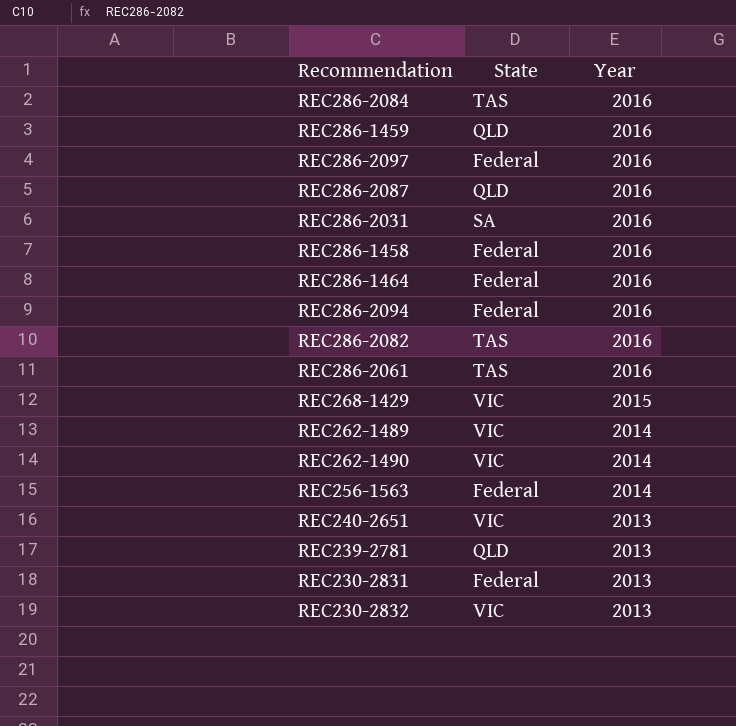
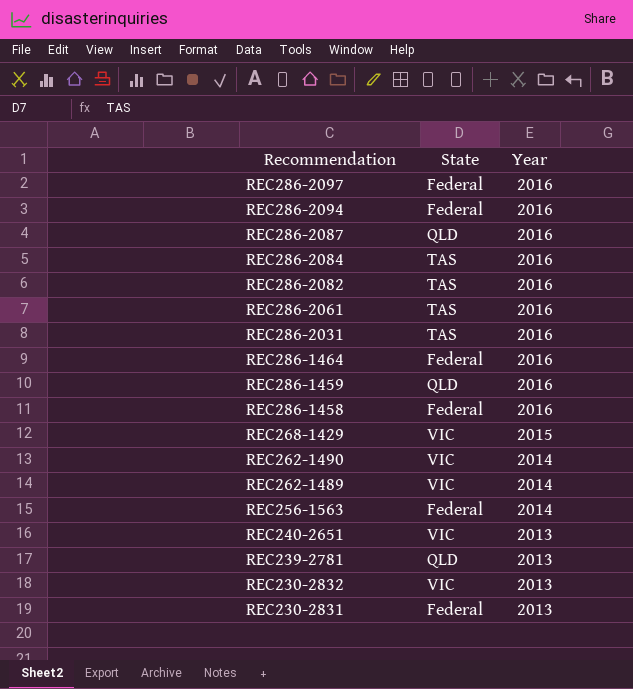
row order: Year descending -> Recommendation descending
REC286-2031 | State: SA -> TAS

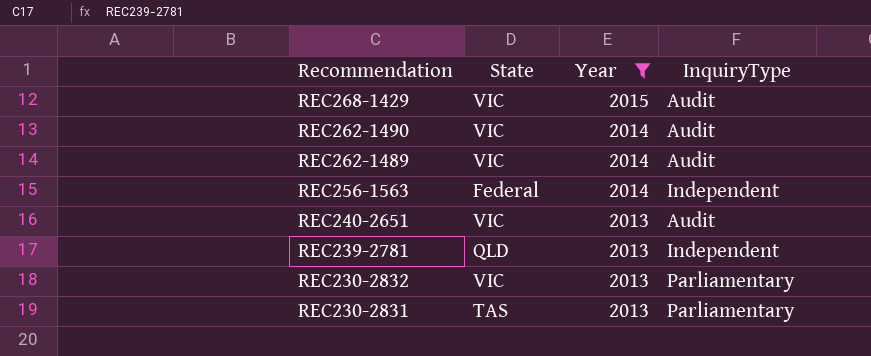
filter: none -> Year != 2016
column InquiryType | position: none -> 4
REC230-2831 | State: Federal -> TAS

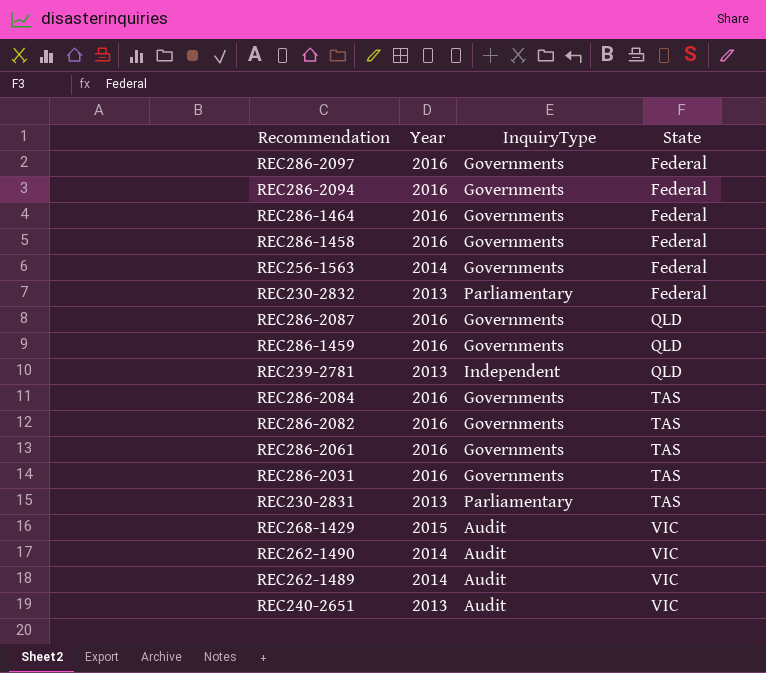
filter: Year != 2016 -> none
row order: Recommendation descending -> State ascending
column State | position: 2 -> 4
REC256-1563 | InquiryType: Independent -> Governments
REC230-2832 | State: VIC -> Federal

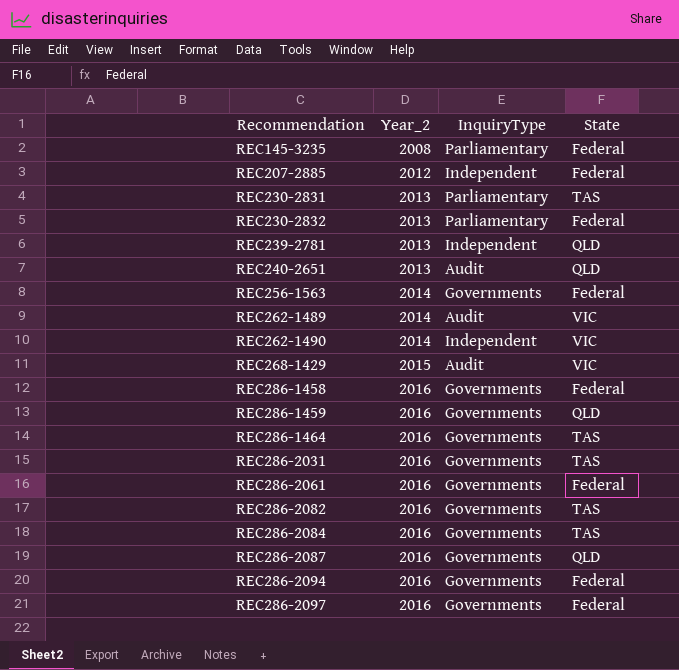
row order: State ascending -> Recommendation ascending
column name: Year -> Year_2
row REC145-3235: none -> 2008 | Parliamentary | Federal
row REC207-2885: none -> 2012 | Independent | Federal
REC240-2651 | State: VIC -> QLD
REC262-1490 | InquiryType: Audit -> Independent
REC286-1464 | State: Federal -> TAS
REC286-2061 | State: TAS -> Federal

